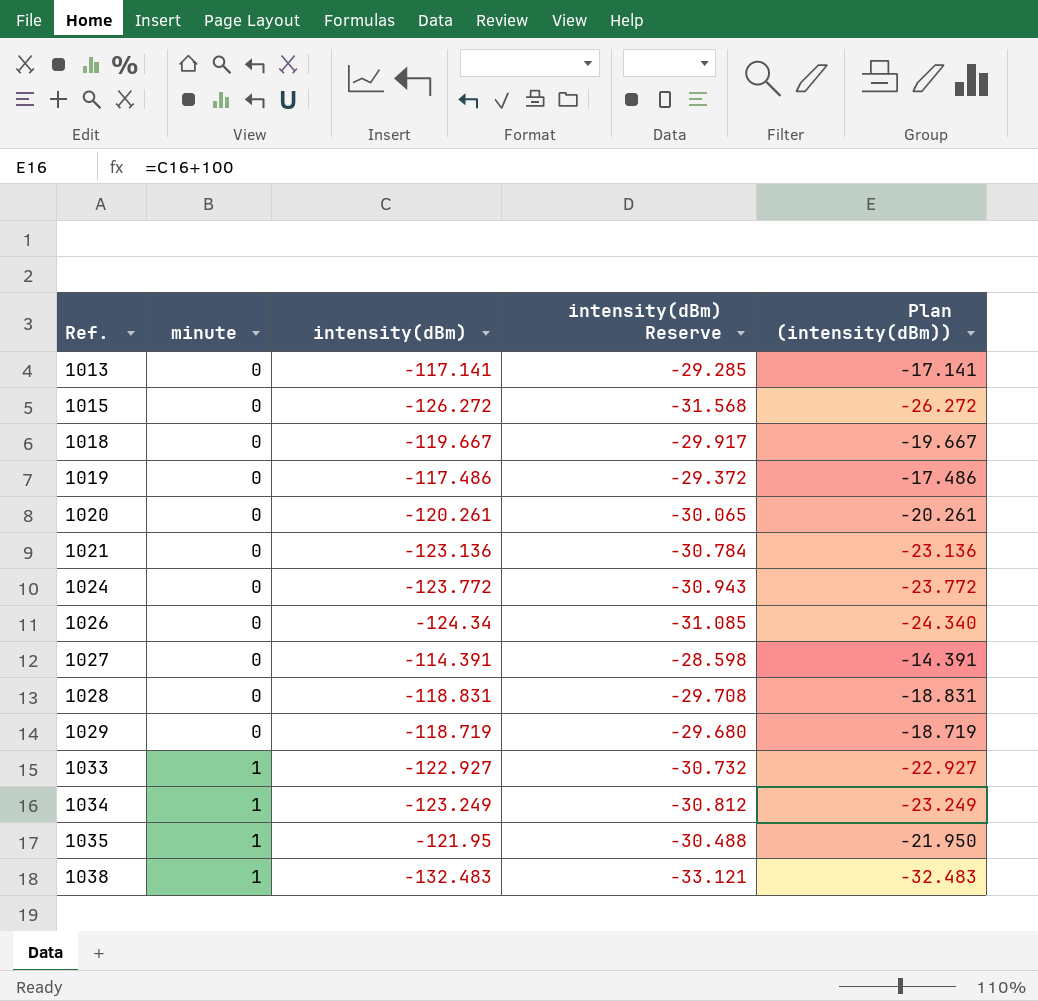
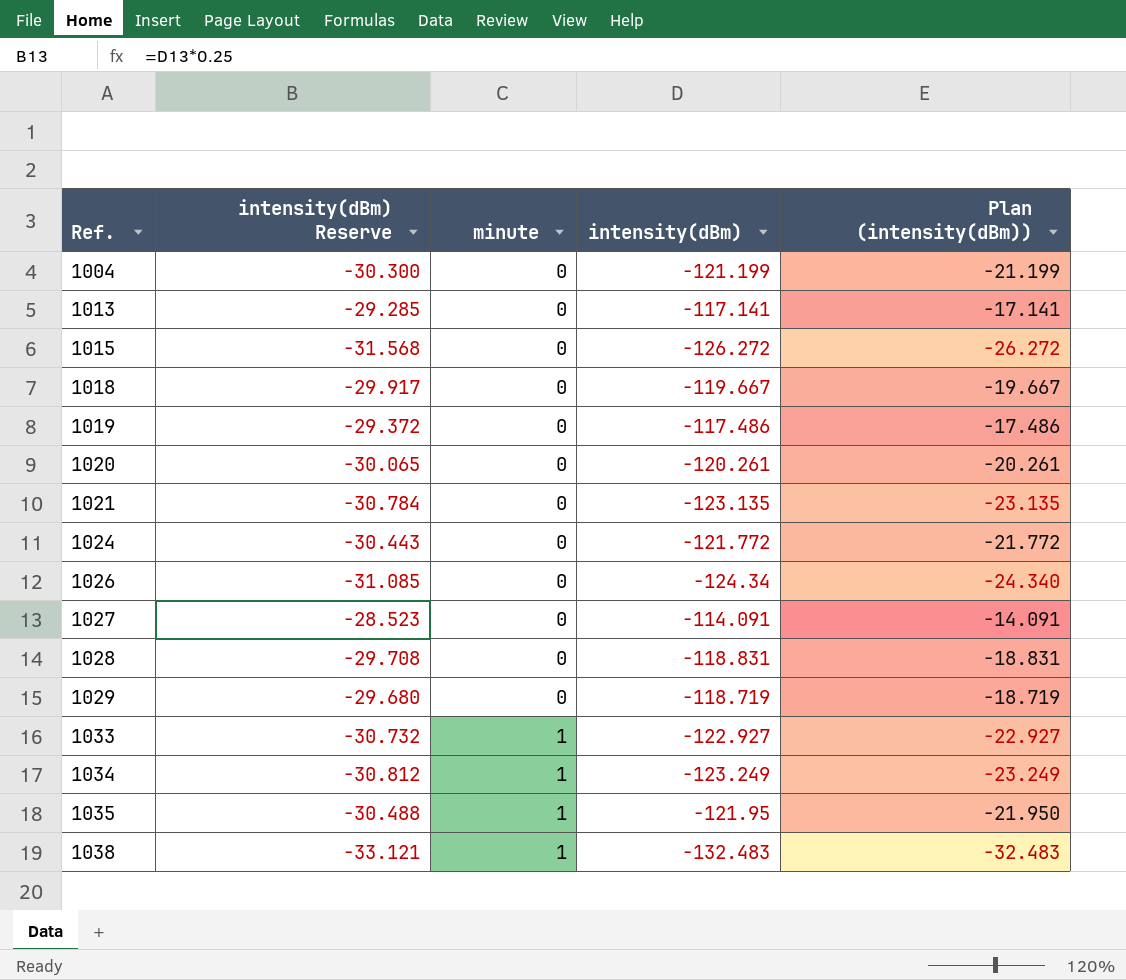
column intensity(dBm) Reserve | position: 4 -> 2
row 1004: none -> -30.300 | 0 | -121.199 | -21.199
1021 | intensity(dBm): -123.136 -> -123.135
1021 | Plan (intensity(dBm)): -23.136 -> -23.135
1024 | intensity(dBm) Reserve: -30.943 -> -30.443
1024 | intensity(dBm): -123.772 -> -121.772
1024 | Plan (intensity(dBm)): -23.772 -> -21.772
1027 | intensity(dBm) Reserve: -28.598 -> -28.523
1027 | intensity(dBm): -114.391 -> -114.091
1027 | Plan (intensity(dBm)): -14.391 -> -14.091

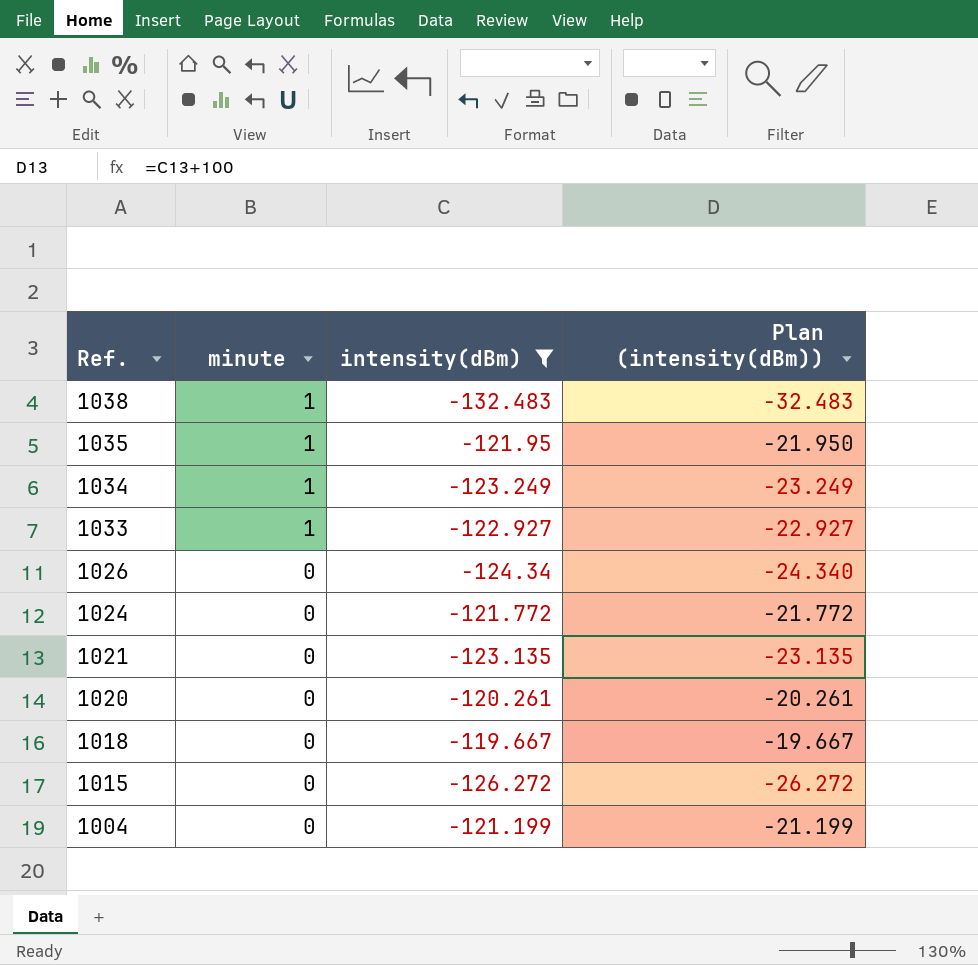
filter: none -> intensity(dBm) <= -119.667
row order: Ref. ascending -> Ref. descending
column intensity(dBm) Reserve | formula: [intensity(dBm)] * 0.25 -> none

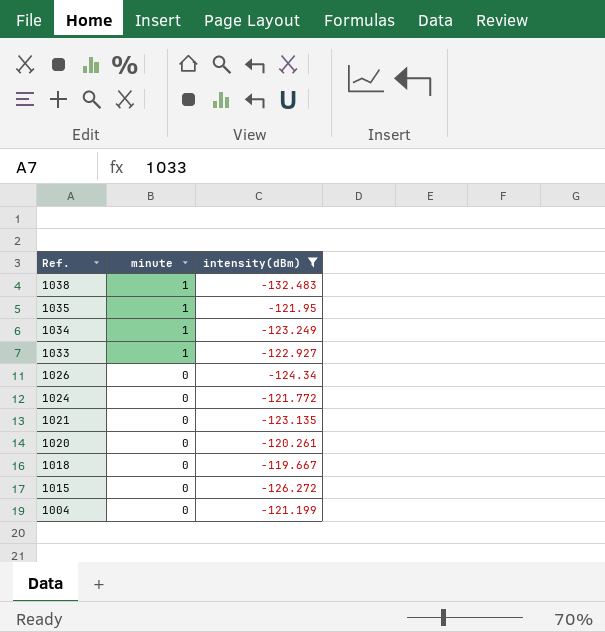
column Plan (intensity(dBm)) | formula: [intensity(dBm)] + 100 -> none

